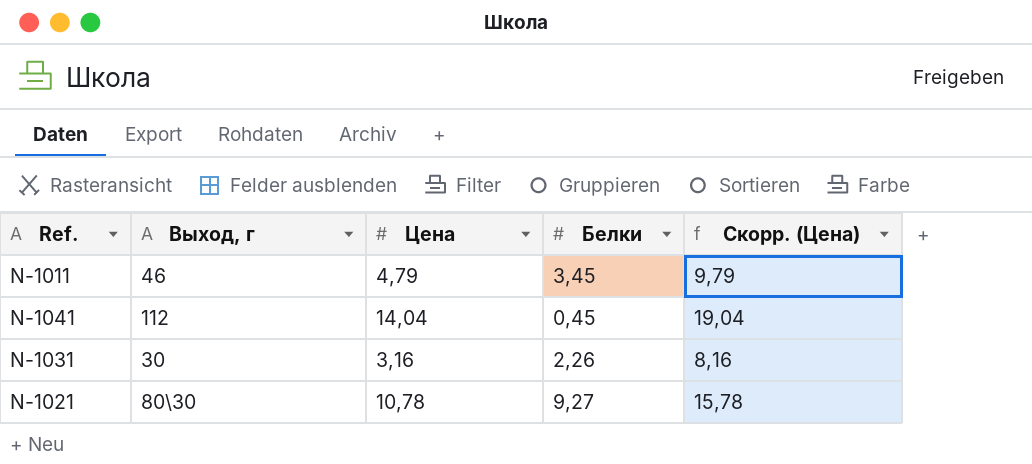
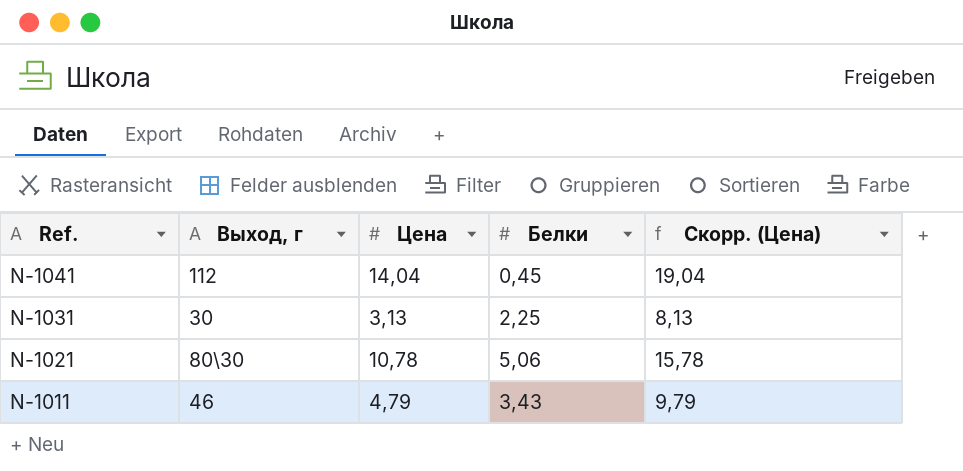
row order: none -> Ref. descending
N-1031 | Цена: 3,16 -> 3,13
N-1031 | Белки: 2,26 -> 2,25
N-1031 | Скорр. (Цена): 8,16 -> 8,13
N-1021 | Белки: 9,27 -> 5,06
N-1011 | Белки: 3,45 -> 3,43

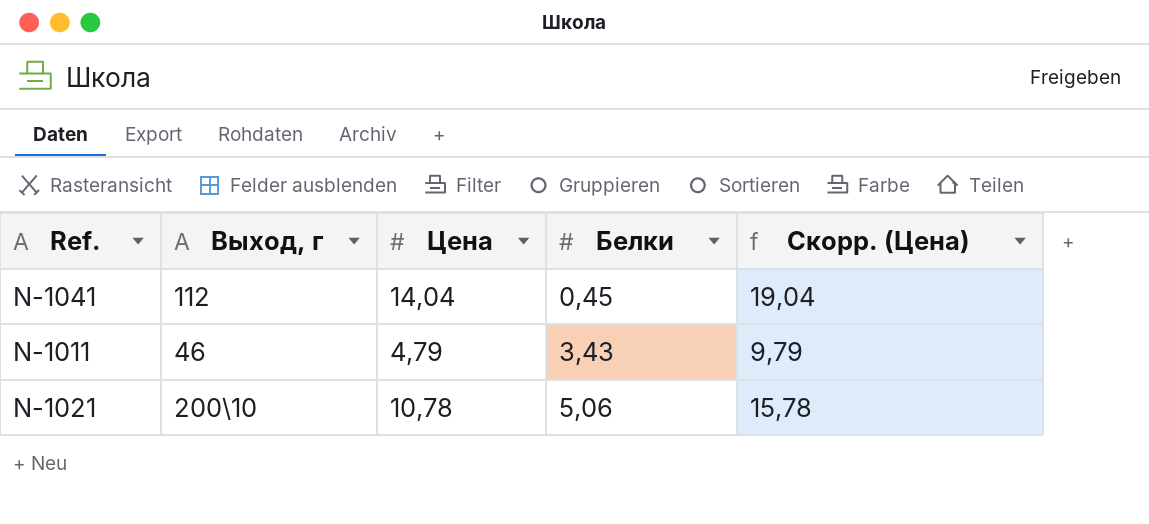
row order: Ref. descending -> Белки ascending
row N-1031: 30 | 3,13 | 2,25 | 8,13 -> none
N-1021 | Выход, г: 80\30 -> 200\10

